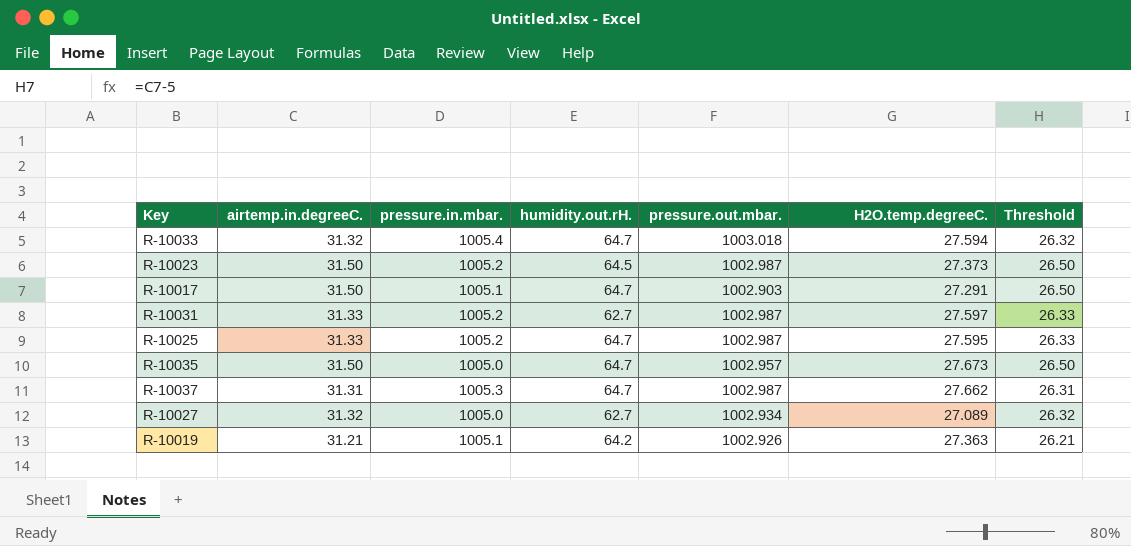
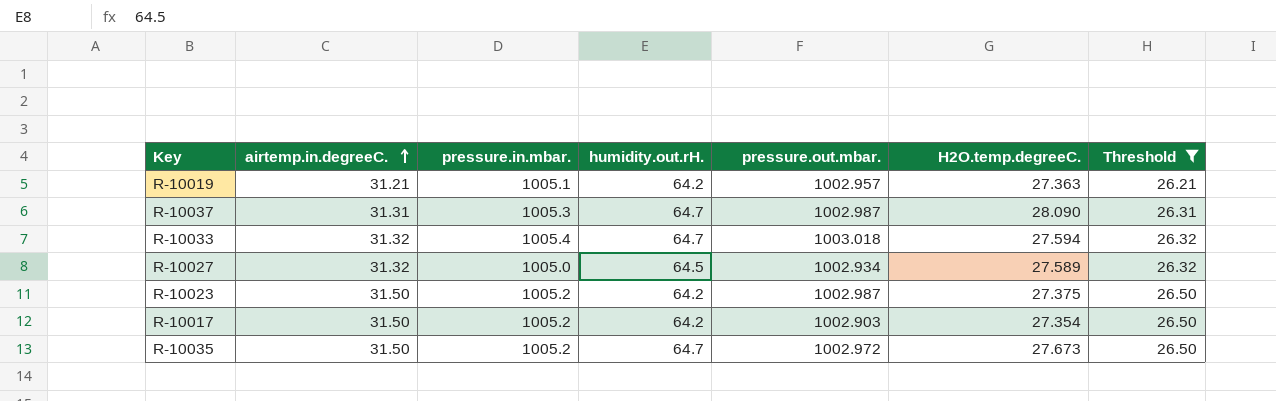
filter: none -> Threshold != 26.33
row order: none -> airtemp.in.degreeC. ascending
R-10019 | pressure.out.mbar.: 1002.926 -> 1002.957
R-10037 | H2O.temp.degreeC.: 27.662 -> 28.090
R-10027 | humidity.out.rH.: 62.7 -> 64.5
R-10027 | H2O.temp.degreeC.: 27.089 -> 27.589
R-10023 | humidity.out.rH.: 64.5 -> 64.2
R-10023 | H2O.temp.degreeC.: 27.373 -> 27.375
R-10017 | pressure.in.mbar.: 1005.1 -> 1005.2
R-10017 | humidity.out.rH.: 64.7 -> 64.2
R-10017 | H2O.temp.degreeC.: 27.291 -> 27.354
R-10035 | pressure.in.mbar.: 1005.0 -> 1005.2
R-10035 | pressure.out.mbar.: 1002.957 -> 1002.972

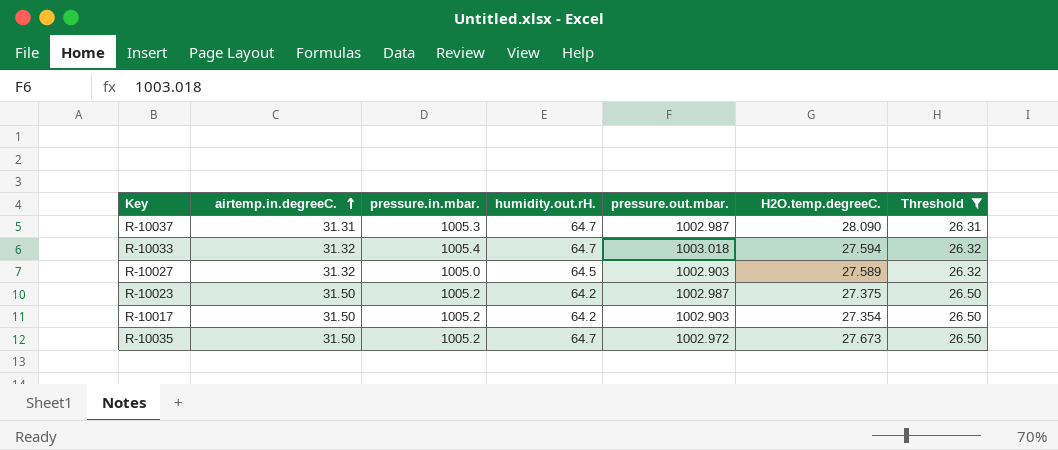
row R-10019: 31.21 | 1005.1 | 64.2 | 1002.957 | 27.363 | 26.21 -> none
R-10027 | pressure.out.mbar.: 1002.934 -> 1002.903

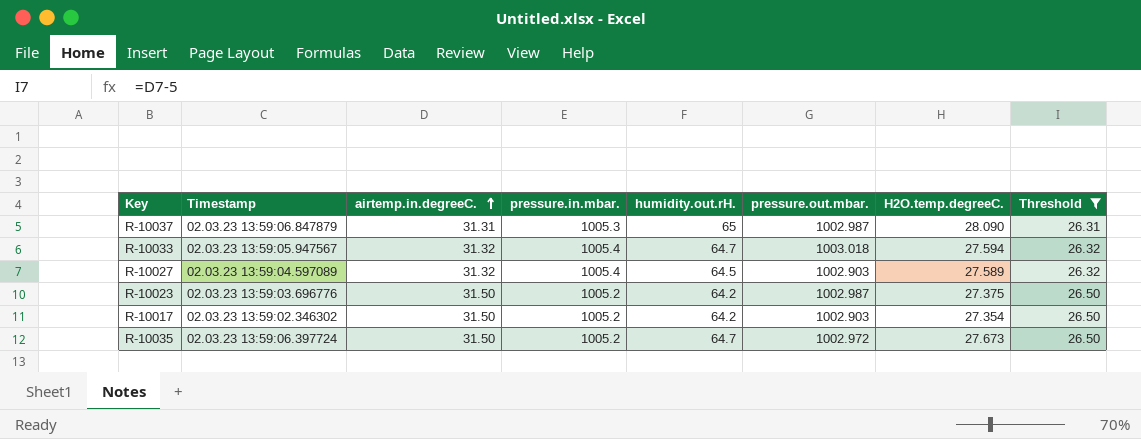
column Timestamp | position: none -> 2
R-10037 | humidity.out.rH.: 64.7 -> 65
R-10027 | pressure.in.mbar.: 1005.0 -> 1005.4

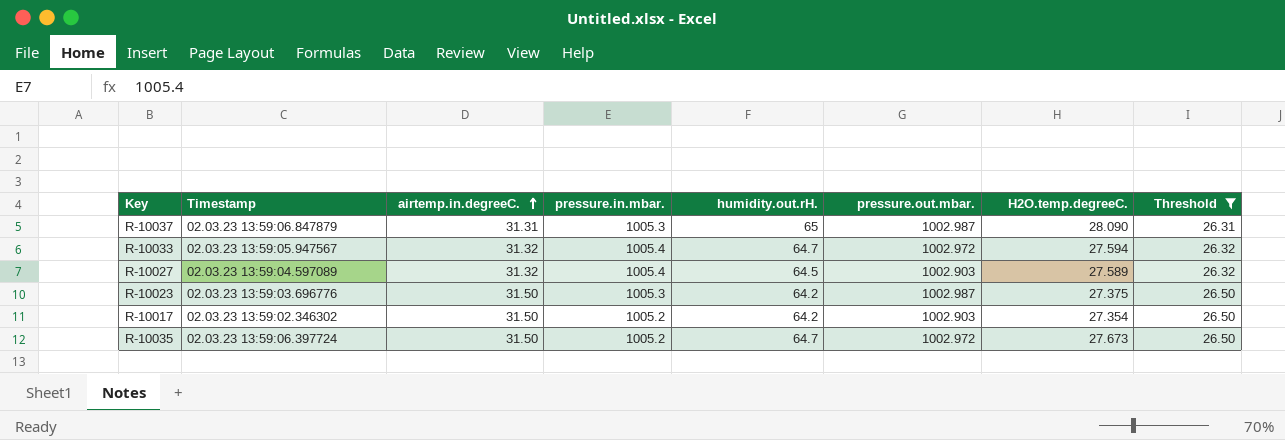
R-10033 | pressure.out.mbar.: 1003.018 -> 1002.972
R-10023 | pressure.in.mbar.: 1005.2 -> 1005.3

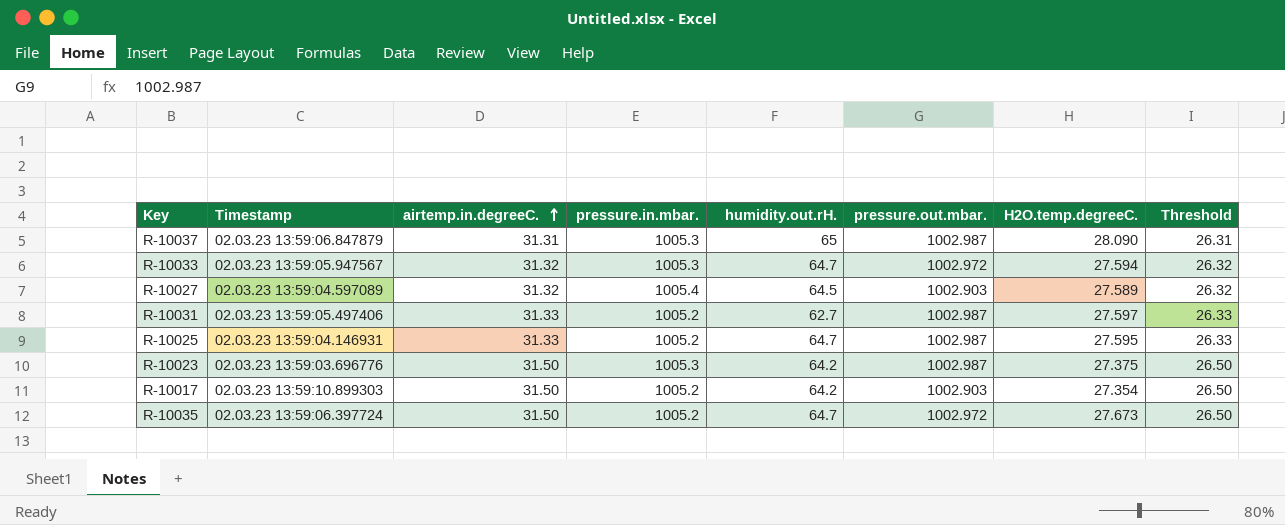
filter: Threshold != 26.33 -> none
R-10033 | pressure.in.mbar.: 1005.4 -> 1005.3
R-10017 | Timestamp: 02.03.23 13:59:02.346302 -> 02.03.23 13:59:10.899303

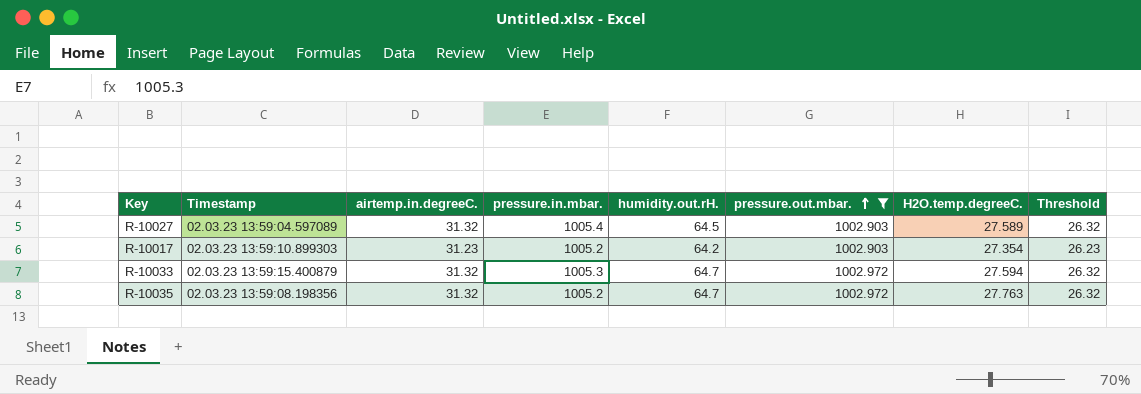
filter: none -> pressure.out.mbar. != 1002.987
row order: airtemp.in.degreeC. ascending -> pressure.out.mbar. ascending
R-10017 | airtemp.in.degreeC.: 31.50 -> 31.23
R-10017 | Threshold: 26.50 -> 26.23
R-10033 | Timestamp: 02.03.23 13:59:05.947567 -> 02.03.23 13:59:15.400879
R-10035 | Timestamp: 02.03.23 13:59:06.397724 -> 02.03.23 13:59:08.198356
R-10035 | airtemp.in.degreeC.: 31.50 -> 31.32
R-10035 | H2O.temp.degreeC.: 27.673 -> 27.763
R-10035 | Threshold: 26.50 -> 26.32

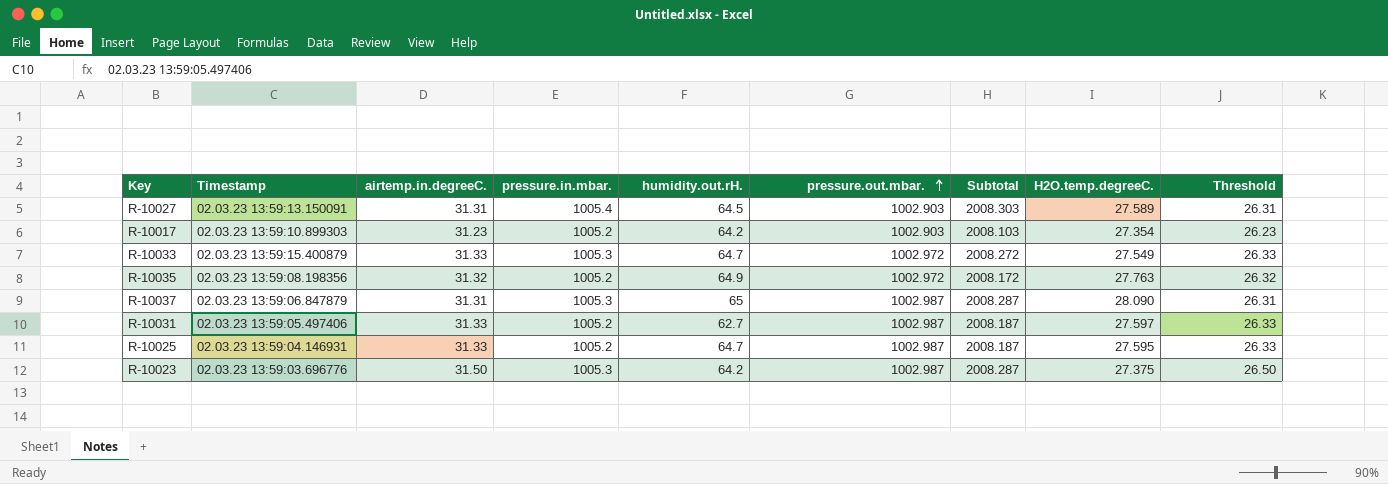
filter: pressure.out.mbar. != 1002.987 -> none
column Subtotal | formula: none -> [pressure.in.mbar.] + [pressure.out.mbar.]
R-10027 | Timestamp: 02.03.23 13:59:04.597089 -> 02.03.23 13:59:13.150091
R-10027 | airtemp.in.degreeC.: 31.32 -> 31.31
R-10027 | Threshold: 26.32 -> 26.31
R-10033 | airtemp.in.degreeC.: 31.32 -> 31.33
R-10033 | H2O.temp.degreeC.: 27.594 -> 27.549
R-10033 | Threshold: 26.32 -> 26.33
R-10035 | humidity.out.rH.: 64.7 -> 64.9

